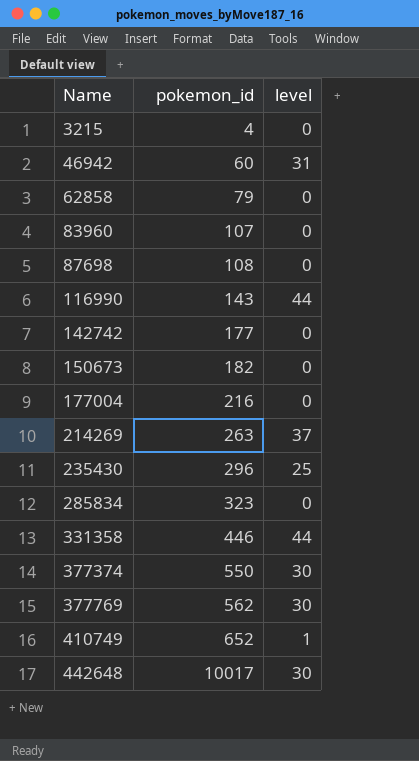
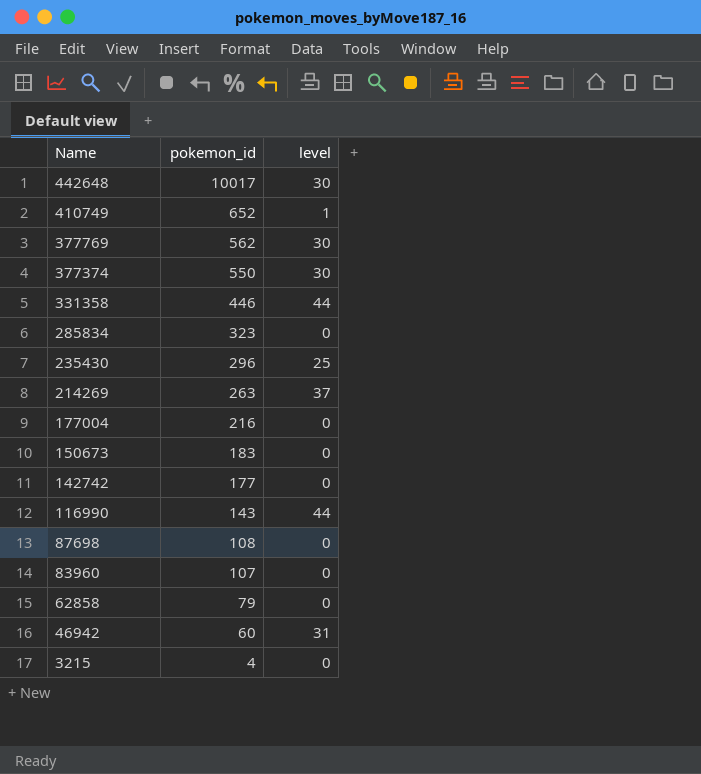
row order: Name ascending -> Name descending
150673 | pokemon_id: 182 -> 183

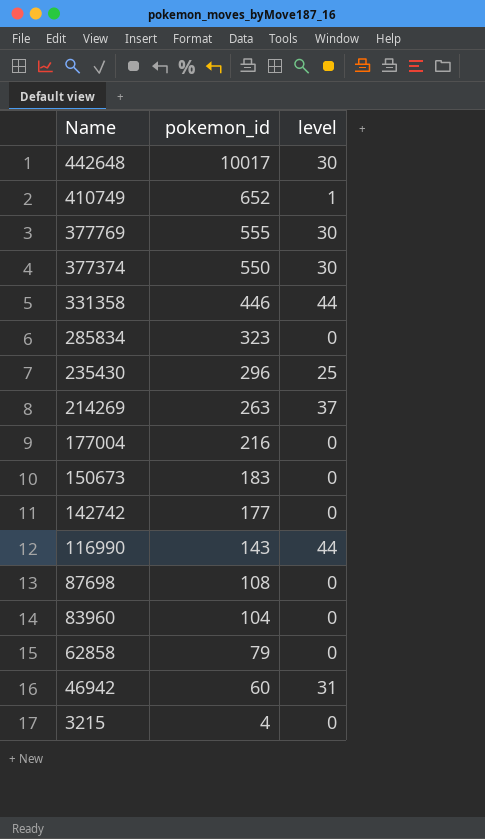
377769 | pokemon_id: 562 -> 555
83960 | pokemon_id: 107 -> 104

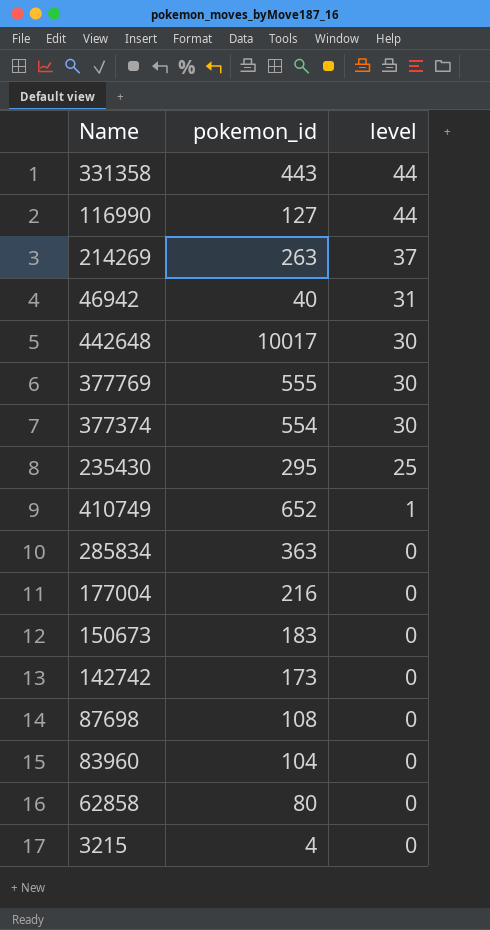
row order: Name descending -> level descending
331358 | pokemon_id: 446 -> 443
116990 | pokemon_id: 143 -> 127
46942 | pokemon_id: 60 -> 40
377374 | pokemon_id: 550 -> 554
235430 | pokemon_id: 296 -> 295
285834 | pokemon_id: 323 -> 363
142742 | pokemon_id: 177 -> 173
62858 | pokemon_id: 79 -> 80

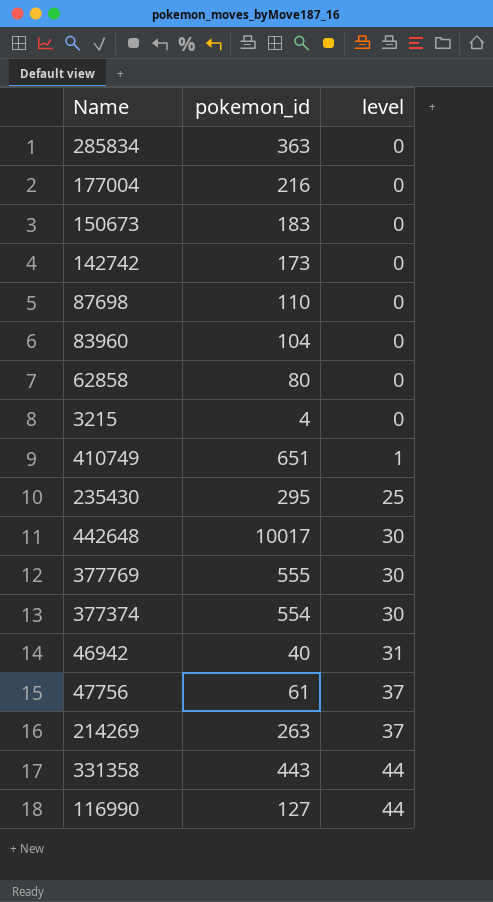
row order: level descending -> level ascending
87698 | pokemon_id: 108 -> 110
410749 | pokemon_id: 652 -> 651
row 47756: none -> 61 | 37

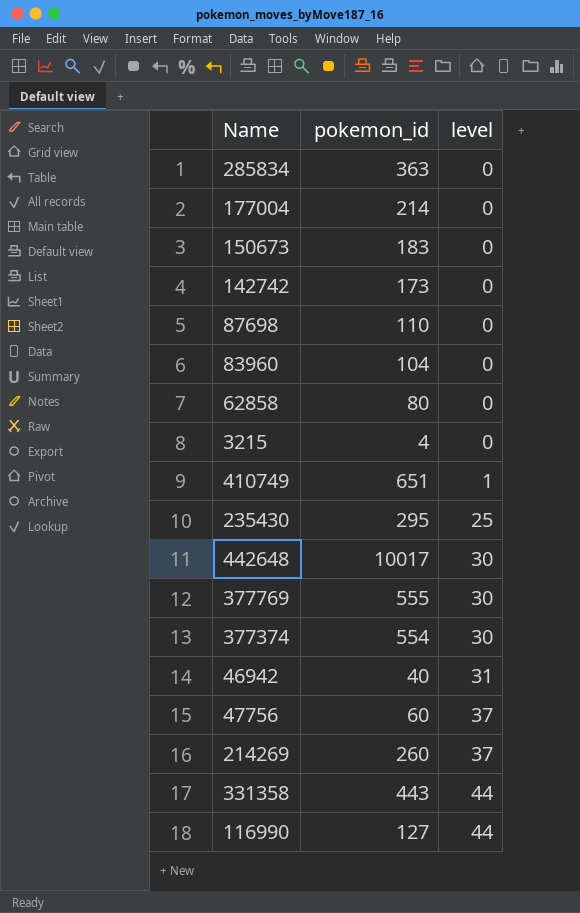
177004 | pokemon_id: 216 -> 214
47756 | pokemon_id: 61 -> 60
214269 | pokemon_id: 263 -> 260

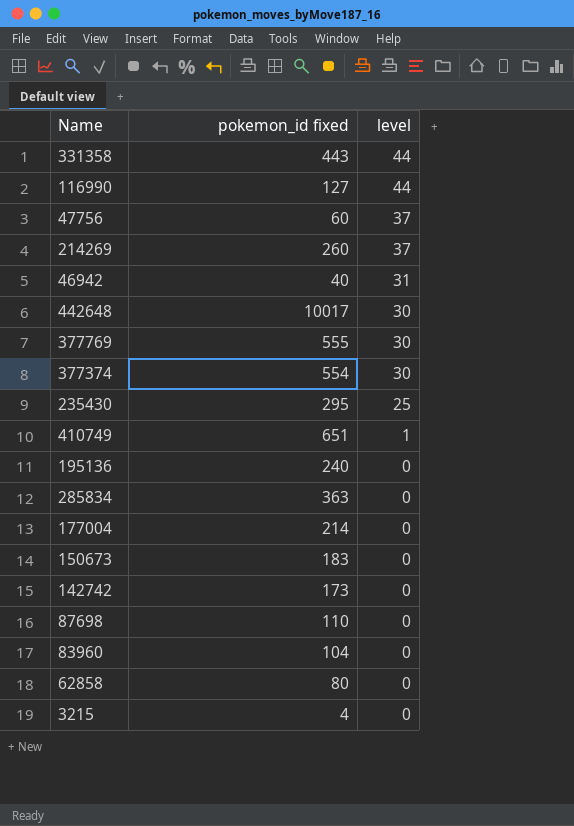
row order: level ascending -> level descending
column name: pokemon_id -> pokemon_id fixed
row 195136: none -> 240 | 0

